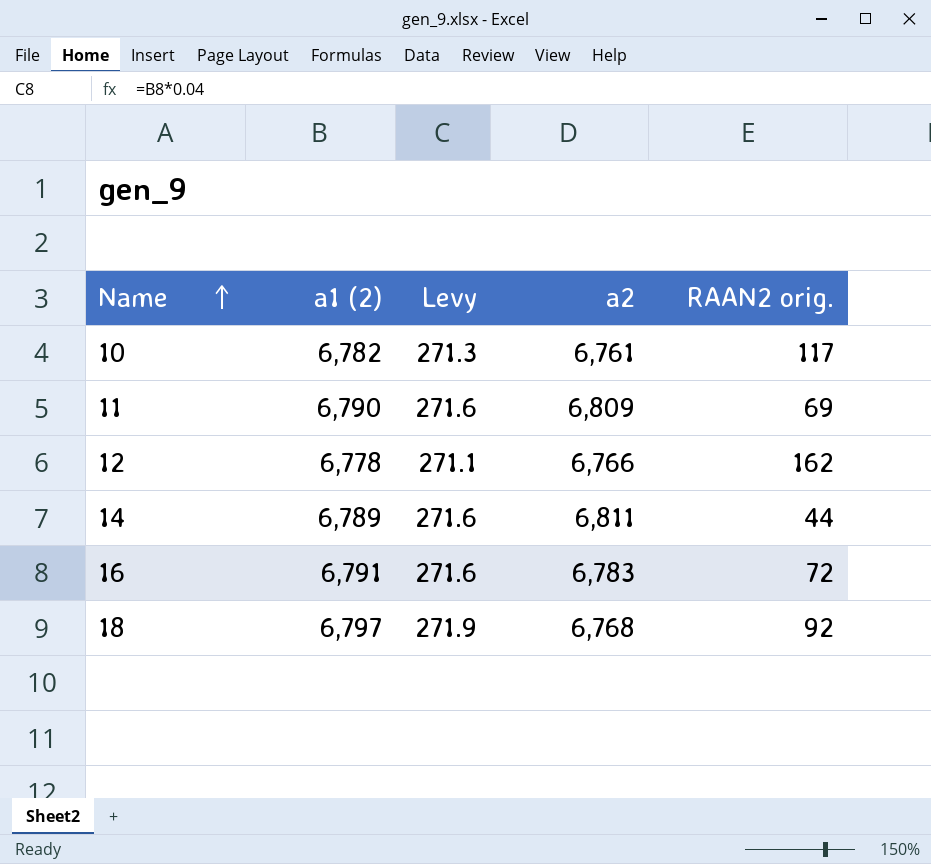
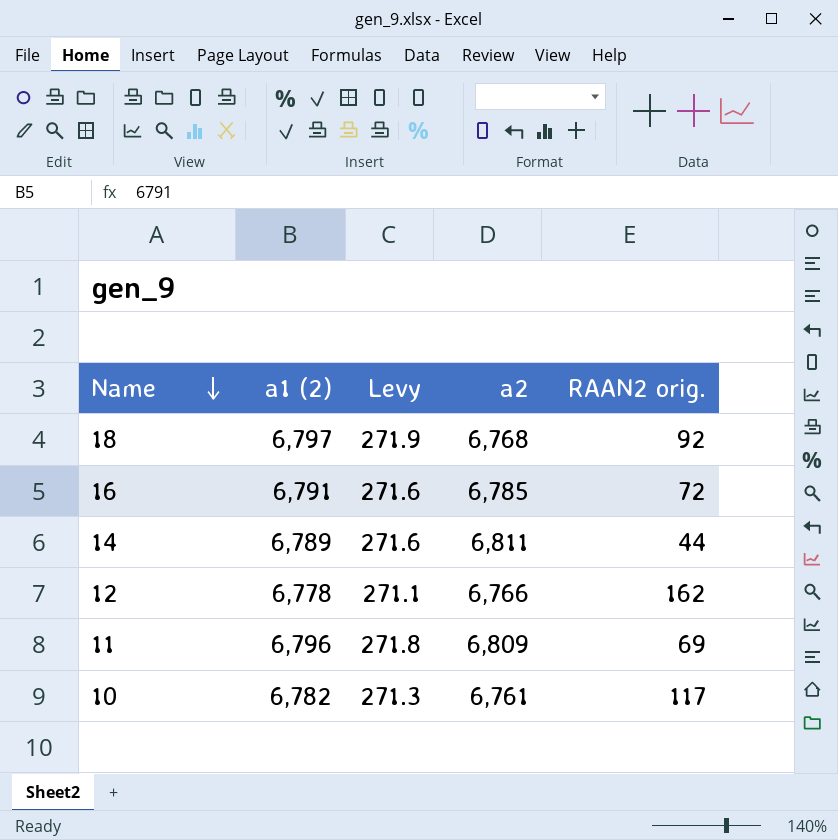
row order: Name ascending -> Name descending
16 | a2: 6,783 -> 6,785
11 | a1 (2): 6,790 -> 6,796
11 | Levy: 271.6 -> 271.8

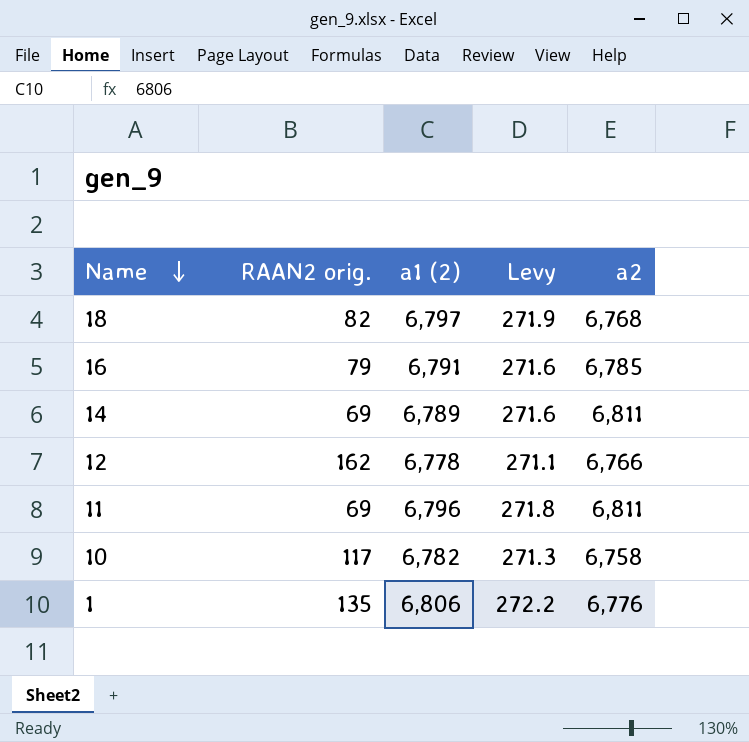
column RAAN2 orig. | position: 5 -> 2
18 | RAAN2 orig.: 92 -> 82
16 | RAAN2 orig.: 72 -> 79
14 | RAAN2 orig.: 44 -> 69
11 | a2: 6,809 -> 6,811
10 | a2: 6,761 -> 6,758
row 1: none -> 135 | 6,806 | 272.2 | 6,776

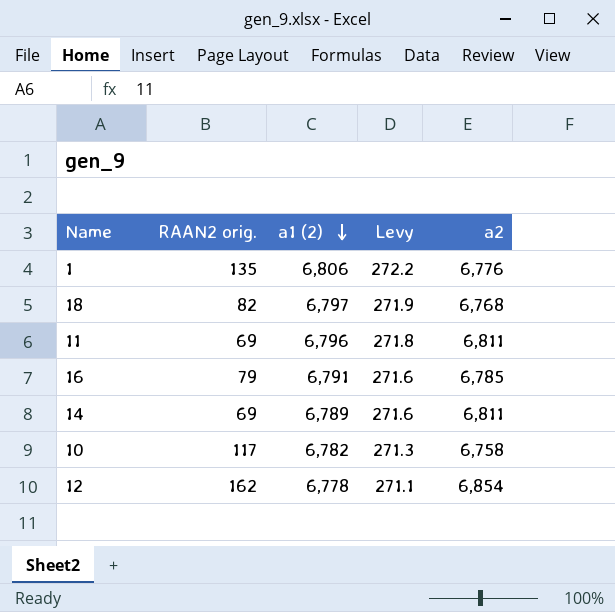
row order: Name descending -> a1 (2) descending
12 | a2: 6,766 -> 6,854

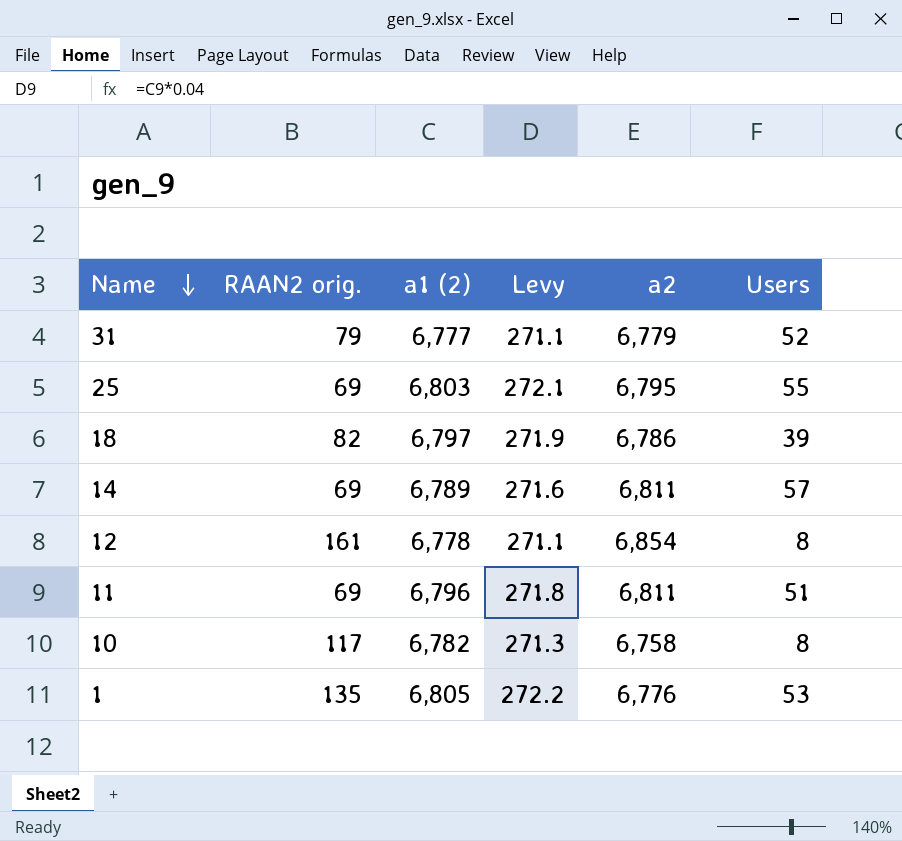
row order: a1 (2) descending -> Name descending
column Users | position: none -> 6
row 16: 79 | 6,791 | 271.6 | 6,785 -> none
row 31: none -> 79 | 6,777 | 271.1 | 6,779 | 52
row 25: none -> 69 | 6,803 | 272.1 | 6,795 | 55
18 | a2: 6,768 -> 6,786
12 | RAAN2 orig.: 162 -> 161
1 | a1 (2): 6,806 -> 6,805

